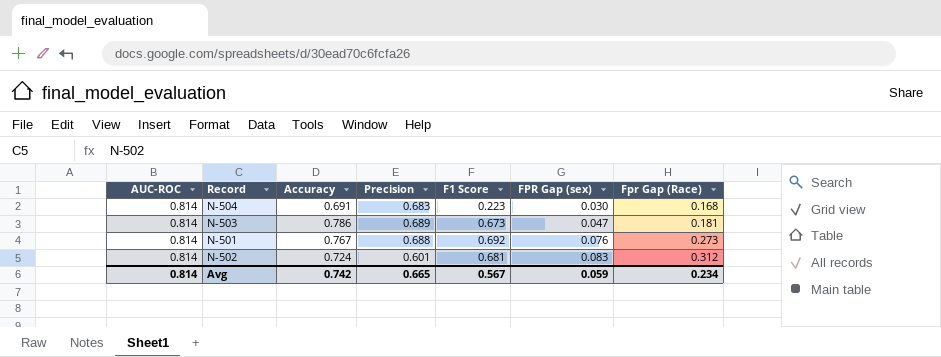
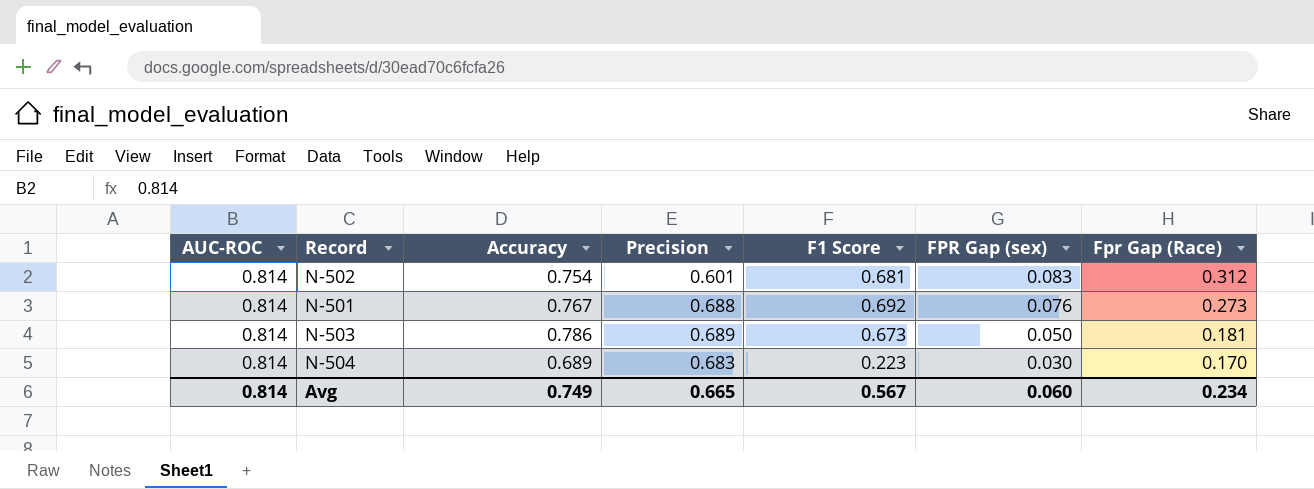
row order: FPR Gap (sex) ascending -> FPR Gap (sex) descending
N-502 | Accuracy: 0.724 -> 0.754
N-503 | FPR Gap (sex): 0.047 -> 0.050
N-504 | Accuracy: 0.691 -> 0.689
N-504 | Fpr Gap (Race): 0.168 -> 0.170
Avg | Accuracy: 0.742 -> 0.749
Avg | FPR Gap (sex): 0.059 -> 0.060

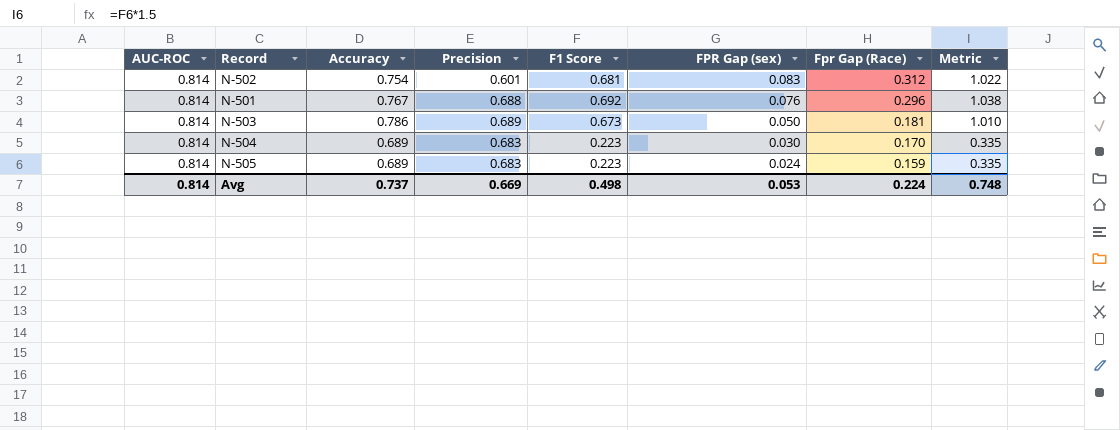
column Metric | formula: none -> [F1 Score] * 1.5
N-501 | Fpr Gap (Race): 0.273 -> 0.296
row N-505: none -> 0.814 | 0.689 | 0.683 | 0.223 | 0.024 | 0.159 | 0.335
Avg | Accuracy: 0.749 -> 0.737
Avg | Precision: 0.665 -> 0.669
Avg | F1 Score: 0.567 -> 0.498
Avg | FPR Gap (sex): 0.060 -> 0.053
Avg | Fpr Gap (Race): 0.234 -> 0.224

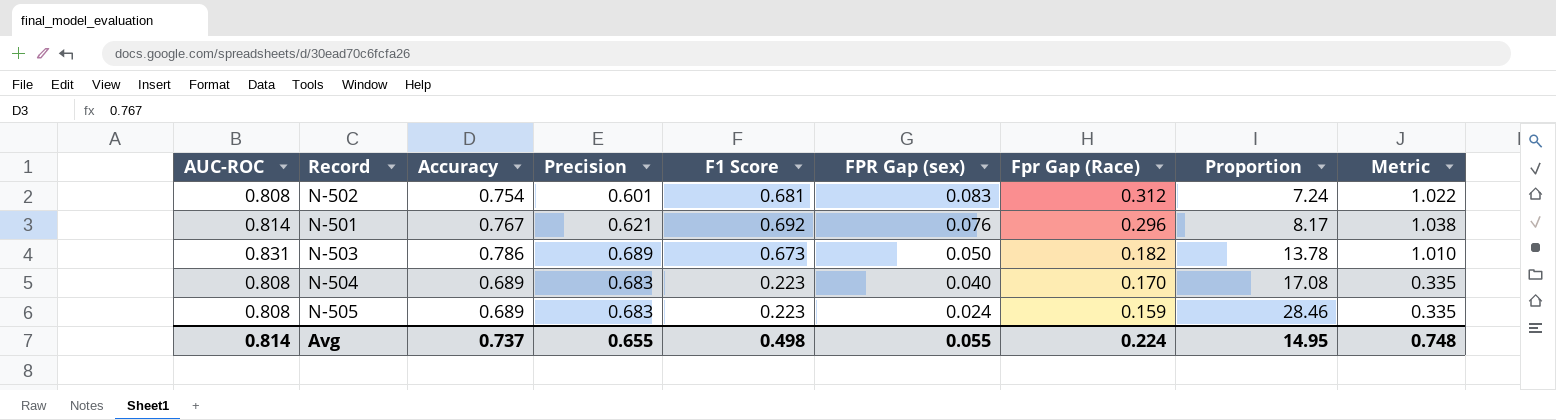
column Proportion | formula: none -> [Precision] / [FPR Gap (sex)]
N-502 | AUC-ROC: 0.814 -> 0.808
N-501 | Precision: 0.688 -> 0.621
N-503 | AUC-ROC: 0.814 -> 0.831
N-503 | Fpr Gap (Race): 0.181 -> 0.182
N-504 | AUC-ROC: 0.814 -> 0.808
N-504 | FPR Gap (sex): 0.030 -> 0.040
N-505 | AUC-ROC: 0.814 -> 0.808
Avg | Precision: 0.669 -> 0.655
Avg | FPR Gap (sex): 0.053 -> 0.055

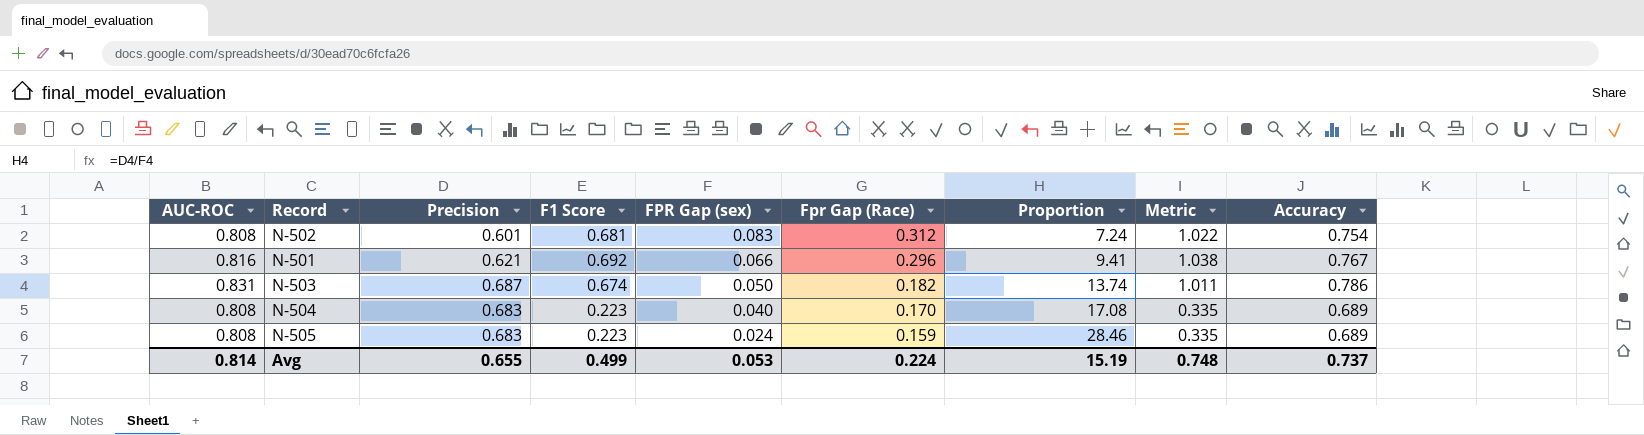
column Accuracy | position: 3 -> 9
N-501 | AUC-ROC: 0.814 -> 0.816
N-501 | FPR Gap (sex): 0.076 -> 0.066
N-501 | Proportion: 8.17 -> 9.41
N-503 | Precision: 0.689 -> 0.687
N-503 | F1 Score: 0.673 -> 0.674
N-503 | Proportion: 13.78 -> 13.74
N-503 | Metric: 1.010 -> 1.011
Avg | F1 Score: 0.498 -> 0.499
Avg | FPR Gap (sex): 0.055 -> 0.053
Avg | Proportion: 14.95 -> 15.19

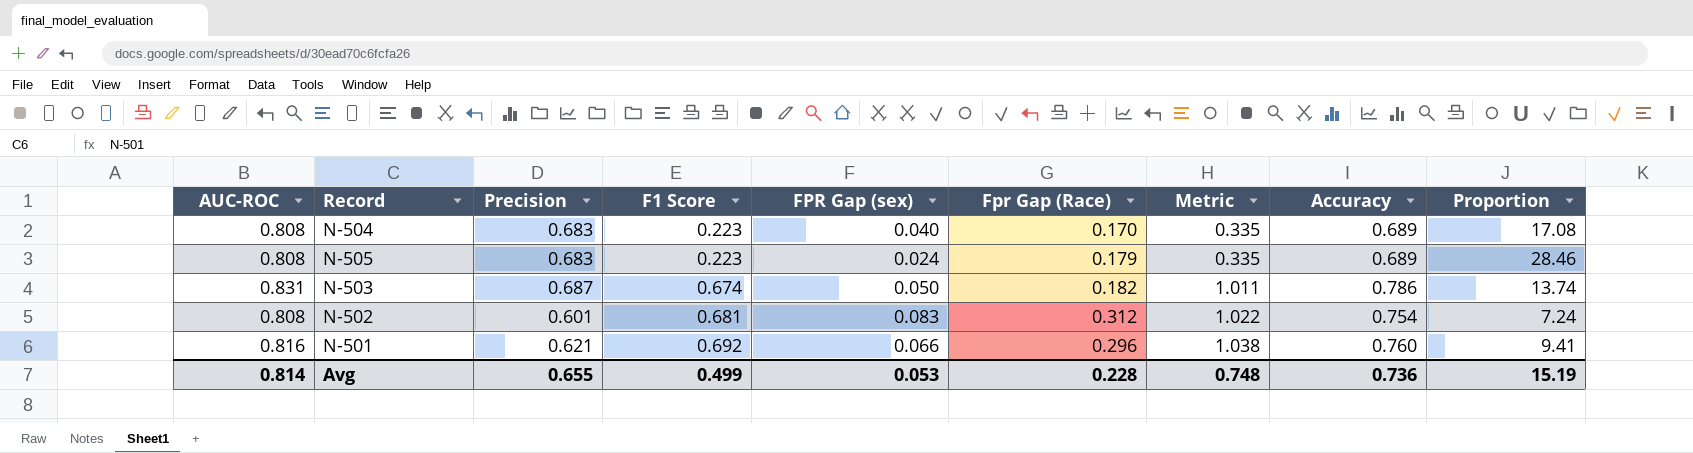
row order: FPR Gap (sex) descending -> F1 Score ascending
column Proportion | position: 7 -> 9
N-505 | Fpr Gap (Race): 0.159 -> 0.179
N-501 | Accuracy: 0.767 -> 0.760
Avg | Fpr Gap (Race): 0.224 -> 0.228
Avg | Accuracy: 0.737 -> 0.736

